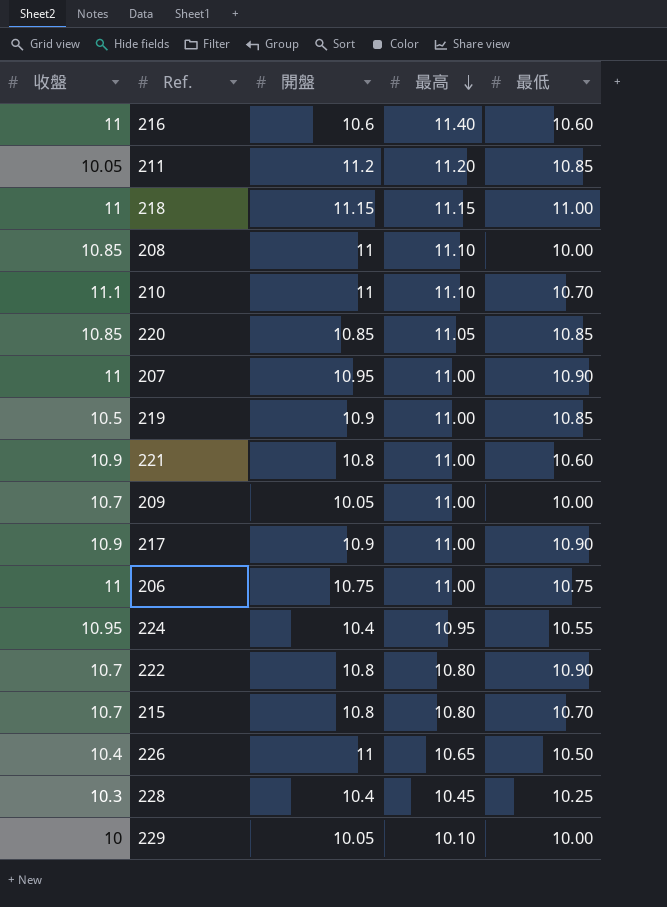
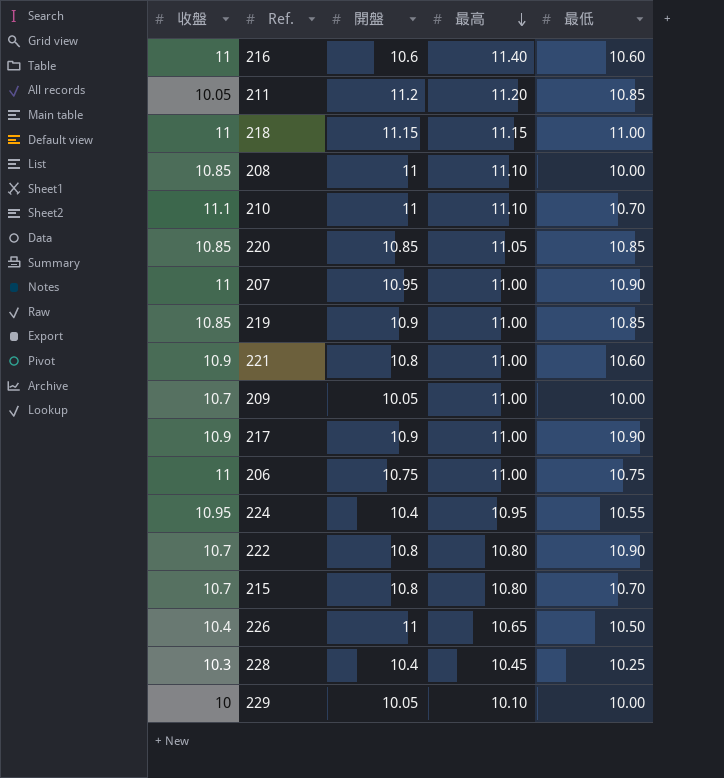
219 | 收盤: 10.5 -> 10.85

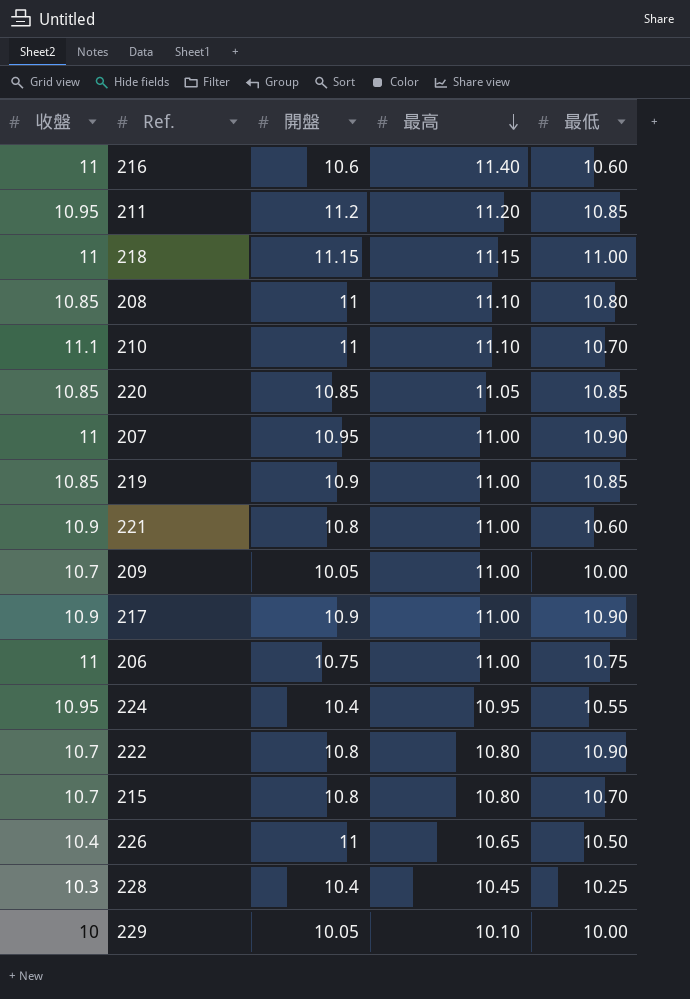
211 | 收盤: 10.05 -> 10.95
208 | 最低: 10.00 -> 10.80

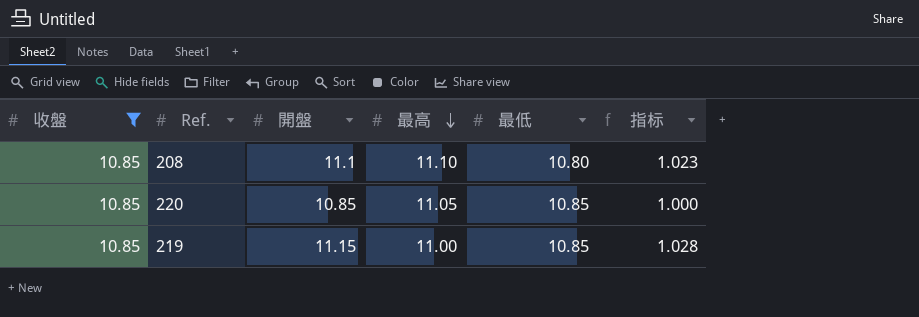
filter: none -> 收盤 = 10.85
column 指标 | formula: none -> [開盤] / [收盤]
208 | 開盤: 11 -> 11.1
219 | 開盤: 10.9 -> 11.15

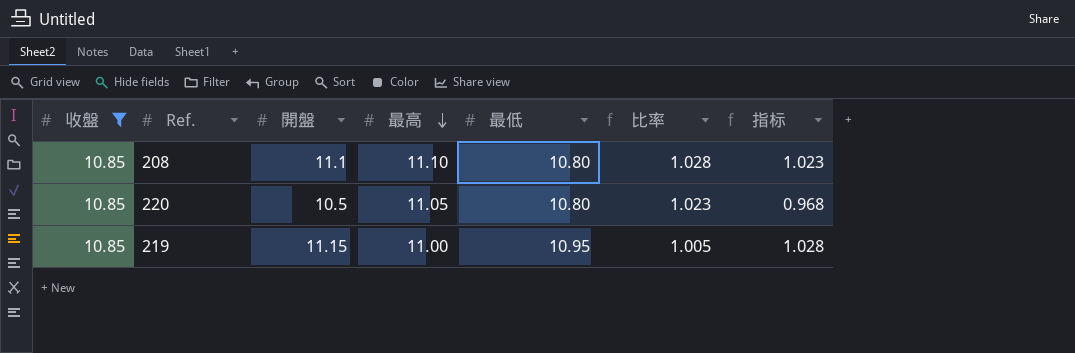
column 比率 | formula: none -> [最高] / [最低]
220 | 開盤: 10.85 -> 10.5
220 | 最低: 10.85 -> 10.80
220 | 指标: 1.000 -> 0.968
219 | 最低: 10.85 -> 10.95

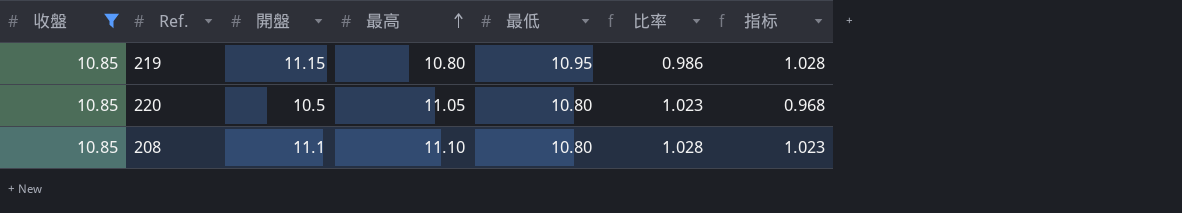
row order: 最高 descending -> 最高 ascending
219 | 最高: 11.00 -> 10.80
219 | 比率: 1.005 -> 0.986

